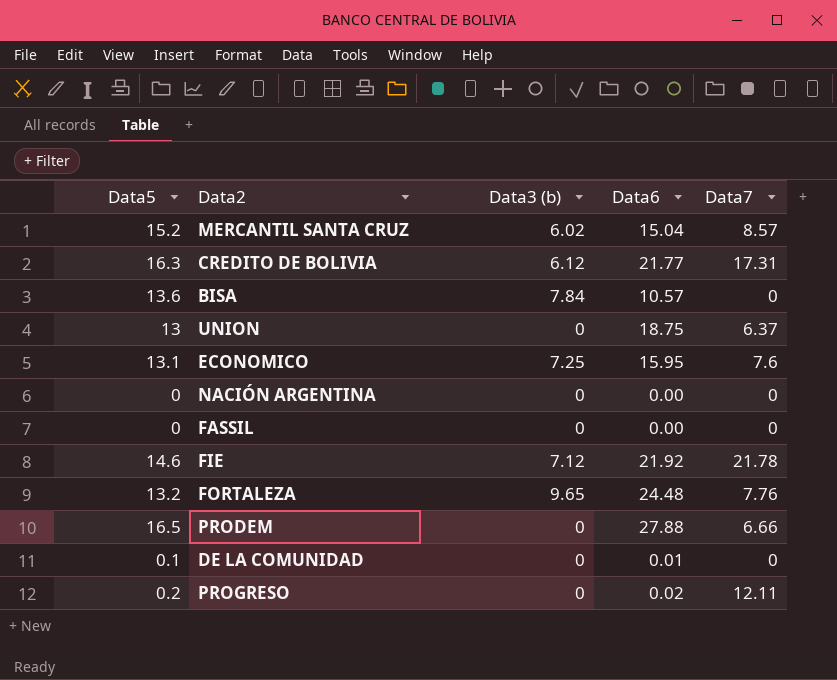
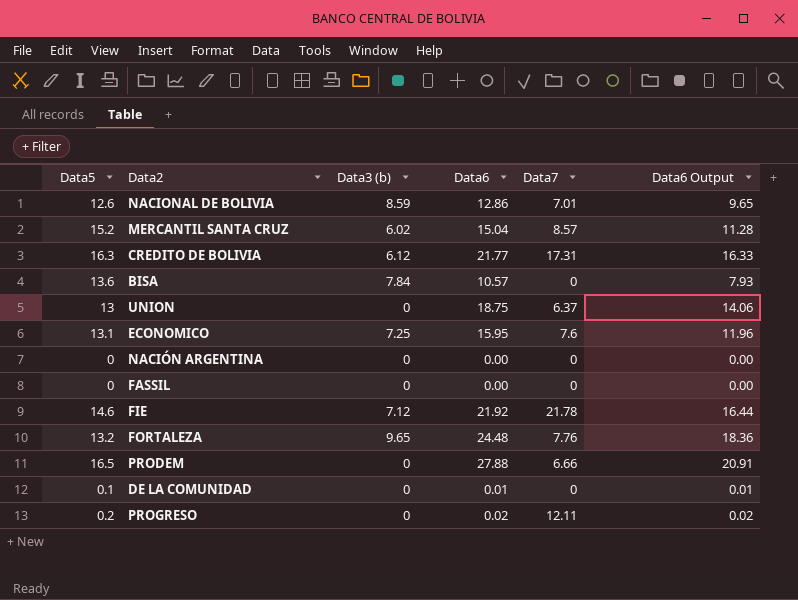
column Data6 Output | formula: none -> [Data6] * 0.75
row NACIONAL DE BOLIVIA: none -> 12.6 | 8.59 | 12.86 | 7.01 | 9.65

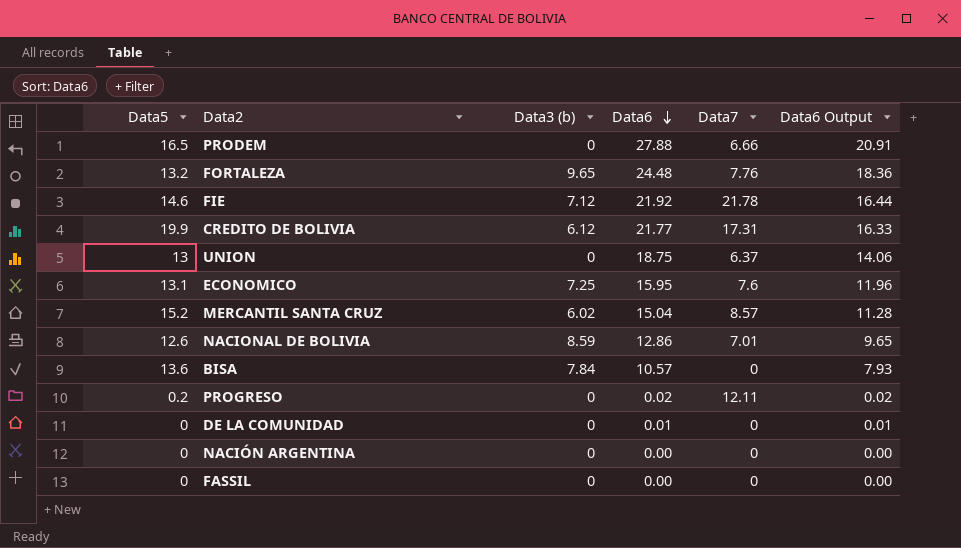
row order: none -> Data6 descending
CREDITO DE BOLIVIA | Data5: 16.3 -> 19.9
DE LA COMUNIDAD | Data5: 0.1 -> 0

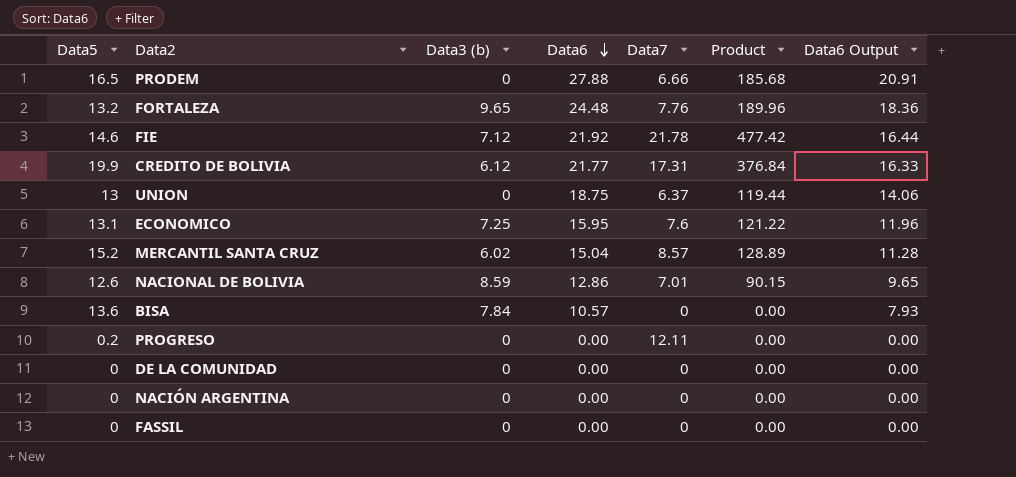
column Product | formula: none -> [Data6] * [Data7]
PROGRESO | Data6: 0.02 -> 0.00
PROGRESO | Data6 Output: 0.02 -> 0.00
DE LA COMUNIDAD | Data6: 0.01 -> 0.00
DE LA COMUNIDAD | Data6 Output: 0.01 -> 0.00

